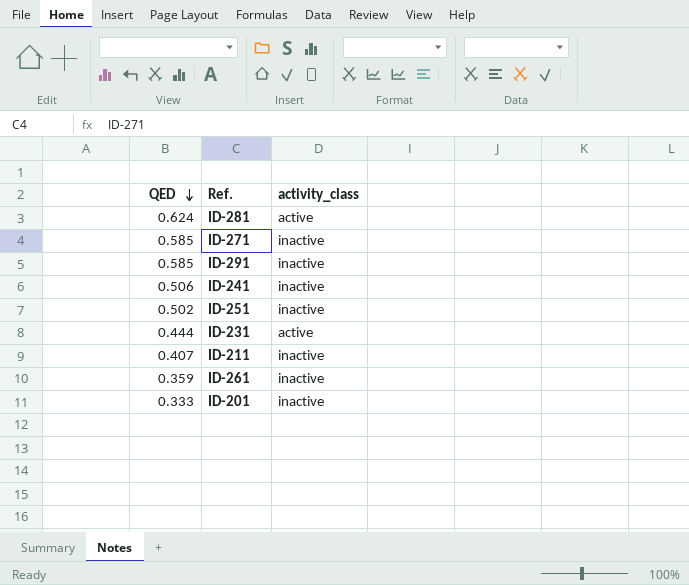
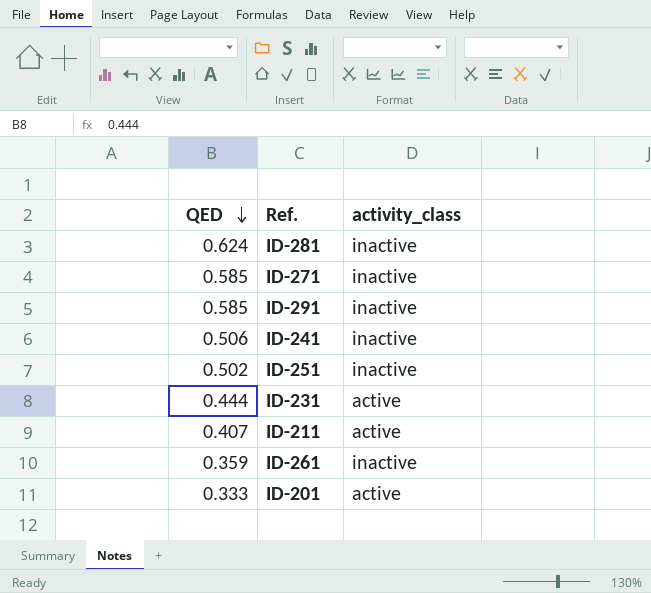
ID-281 | activity_class: active -> inactive
ID-211 | activity_class: inactive -> active
ID-201 | activity_class: inactive -> active

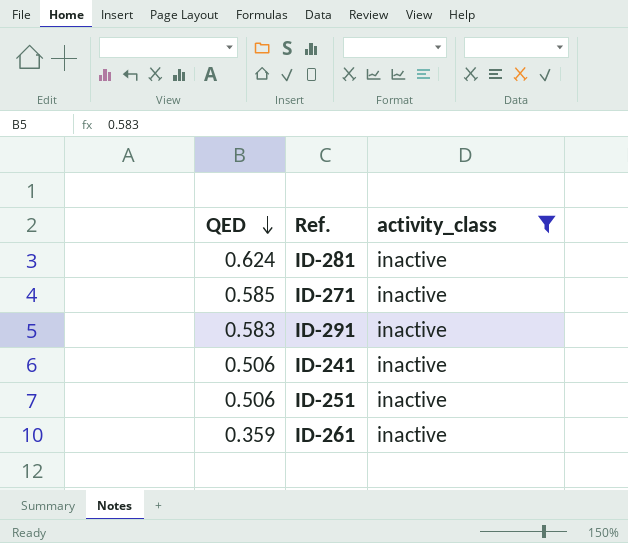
filter: none -> activity_class = inactive
ID-291 | QED: 0.585 -> 0.583
ID-251 | QED: 0.502 -> 0.506

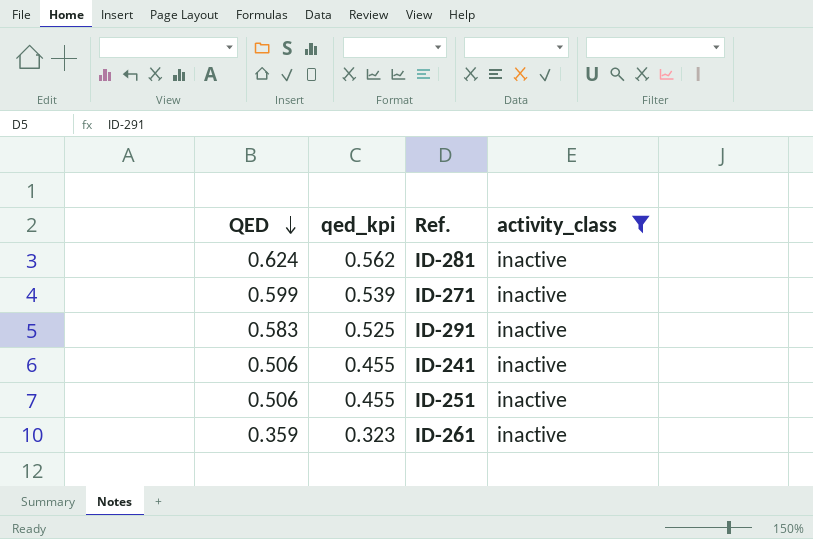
column qed_kpi | formula: none -> [QED] * 0.9
ID-271 | QED: 0.585 -> 0.599

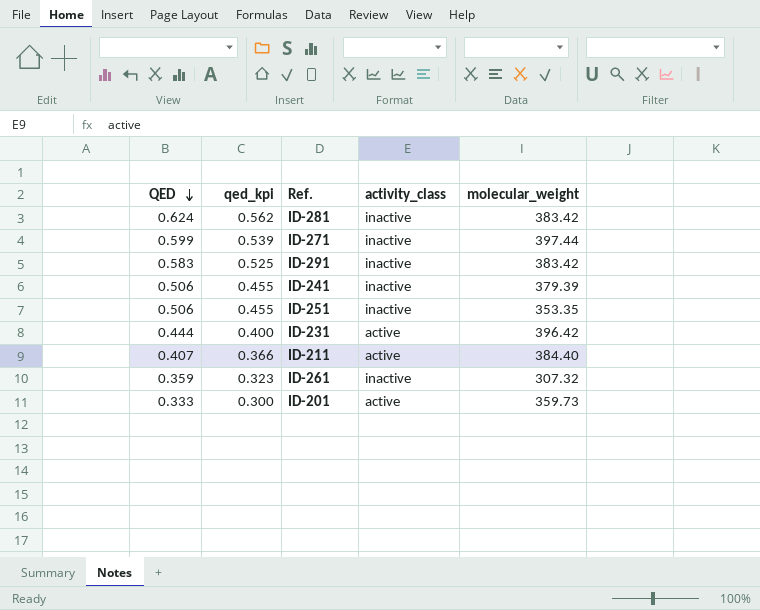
filter: activity_class = inactive -> none
column molecular_weight | position: none -> 5

